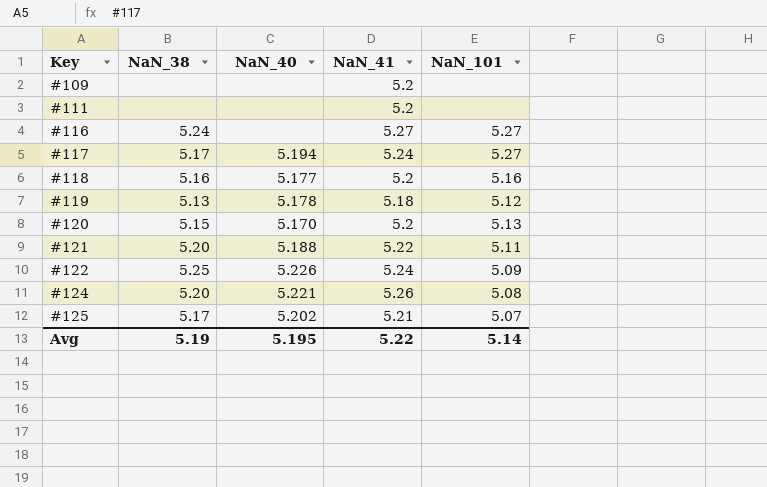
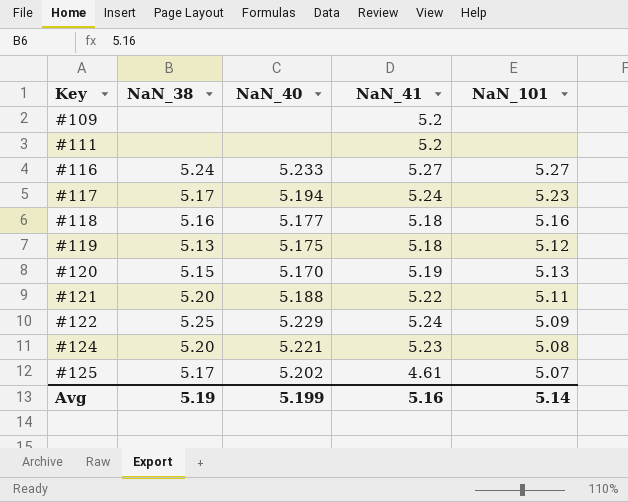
#116 | NaN_40: none -> 5.233
#117 | NaN_101: 5.27 -> 5.23
#118 | NaN_41: 5.2 -> 5.18
#119 | NaN_40: 5.178 -> 5.175
#120 | NaN_41: 5.2 -> 5.19
#122 | NaN_40: 5.226 -> 5.229
#124 | NaN_41: 5.26 -> 5.23
#125 | NaN_41: 5.21 -> 4.61
Avg | NaN_40: 5.195 -> 5.199
Avg | NaN_41: 5.22 -> 5.16

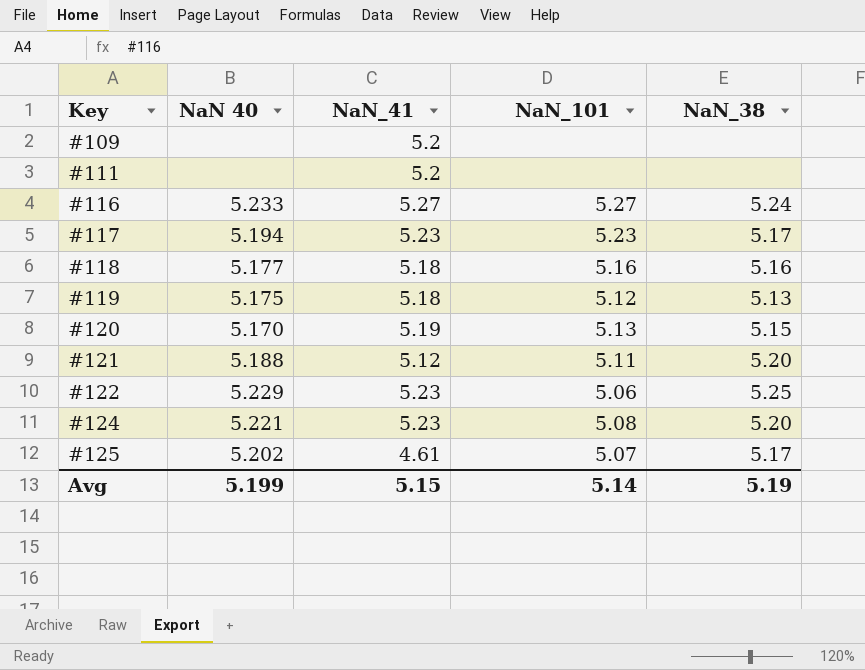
column name: NaN_40 -> NaN 40
column NaN_38 | position: 2 -> 5
#117 | NaN_41: 5.24 -> 5.23
#121 | NaN_41: 5.22 -> 5.12
#122 | NaN_41: 5.24 -> 5.23
#122 | NaN_101: 5.09 -> 5.06
Avg | NaN_41: 5.16 -> 5.15

